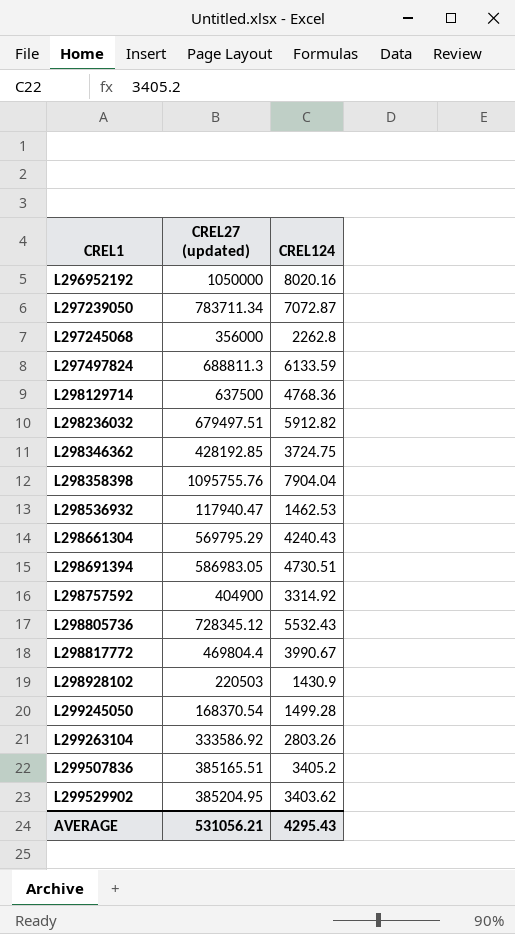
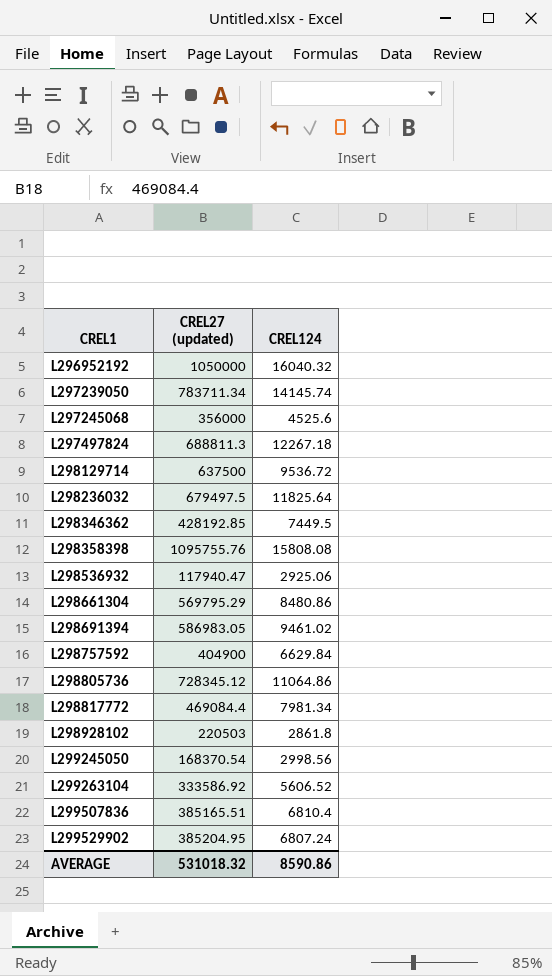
L296952192 | CREL124: 8020.16 -> 16040.32
L297239050 | CREL124: 7072.87 -> 14145.74
L297245068 | CREL124: 2262.8 -> 4525.6
L297497824 | CREL124: 6133.59 -> 12267.18
L298129714 | CREL124: 4768.36 -> 9536.72
L298236032 | CREL27 (updated): 679497.51 -> 679497.5
L298236032 | CREL124: 5912.82 -> 11825.64
L298346362 | CREL124: 3724.75 -> 7449.5
L298358398 | CREL124: 7904.04 -> 15808.08
L298536932 | CREL124: 1462.53 -> 2925.06
L298661304 | CREL124: 4240.43 -> 8480.86
L298691394 | CREL124: 4730.51 -> 9461.02
L298757592 | CREL124: 3314.92 -> 6629.84
L298805736 | CREL124: 5532.43 -> 11064.86
L298817772 | CREL27 (updated): 469804.4 -> 469084.4
L298817772 | CREL124: 3990.67 -> 7981.34
L298928102 | CREL124: 1430.9 -> 2861.8
L299245050 | CREL124: 1499.28 -> 2998.56
L299263104 | CREL124: 2803.26 -> 5606.52
L299507836 | CREL124: 3405.2 -> 6810.4
L299529902 | CREL124: 3403.62 -> 6807.24
AVERAGE | CREL27 (updated): 531056.21 -> 531018.32
AVERAGE | CREL124: 4295.43 -> 8590.86

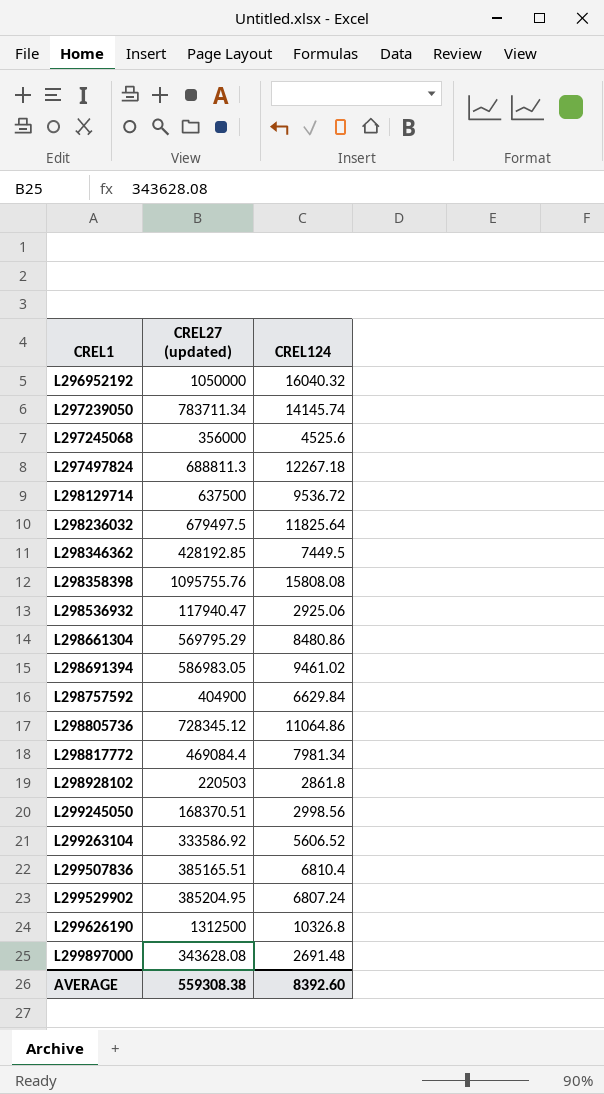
L299245050 | CREL27 (updated): 168370.54 -> 168370.51
row L299626190: none -> 1312500 | 10326.8
row L299897000: none -> 343628.08 | 2691.48
AVERAGE | CREL27 (updated): 531018.32 -> 559308.38
AVERAGE | CREL124: 8590.86 -> 8392.60

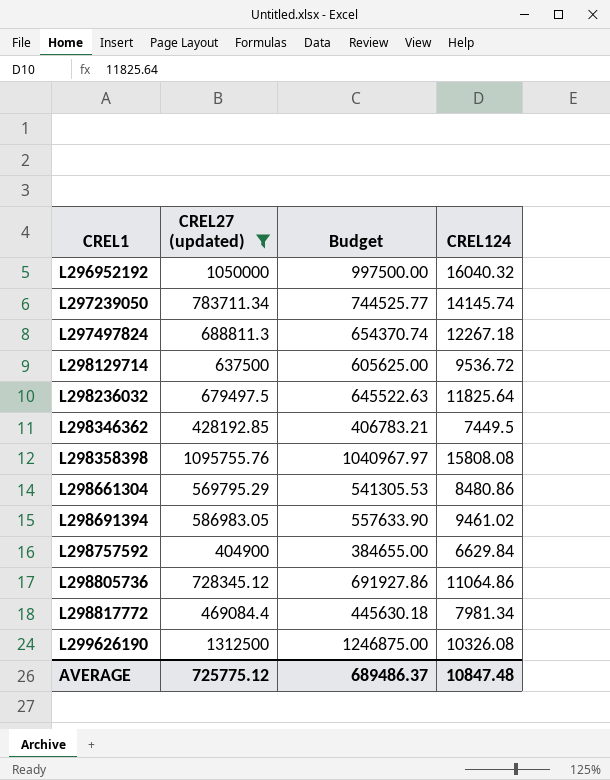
filter: none -> CREL27 (updated) >= 404900
column Budget | formula: none -> [CREL27 (updated)] * 0.95
L299626190 | CREL124: 10326.8 -> 10326.08
AVERAGE | CREL27 (updated): 559308.38 -> 725775.12
AVERAGE | CREL124: 8392.60 -> 10847.48

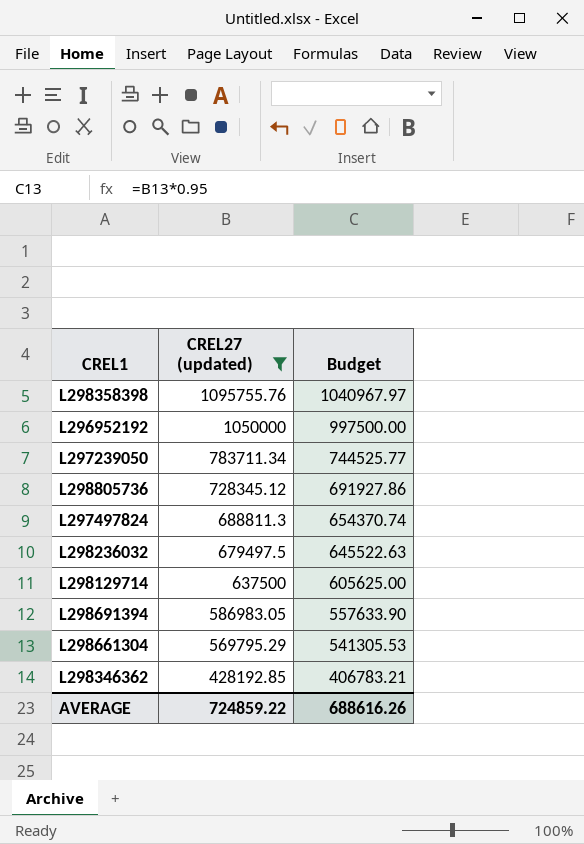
row order: CREL1 ascending -> CREL27 (updated) descending
column CREL124 | position: 4 -> none
row L298757592: 404900 | 384655.00 | 6629.84 -> none
row L298817772: 469084.4 | 445630.18 | 7981.34 -> none
row L299626190: 1312500 | 1246875.00 | 10326.08 -> none
AVERAGE | CREL27 (updated): 725775.12 -> 724859.22
AVERAGE | Budget: 689486.37 -> 688616.26

